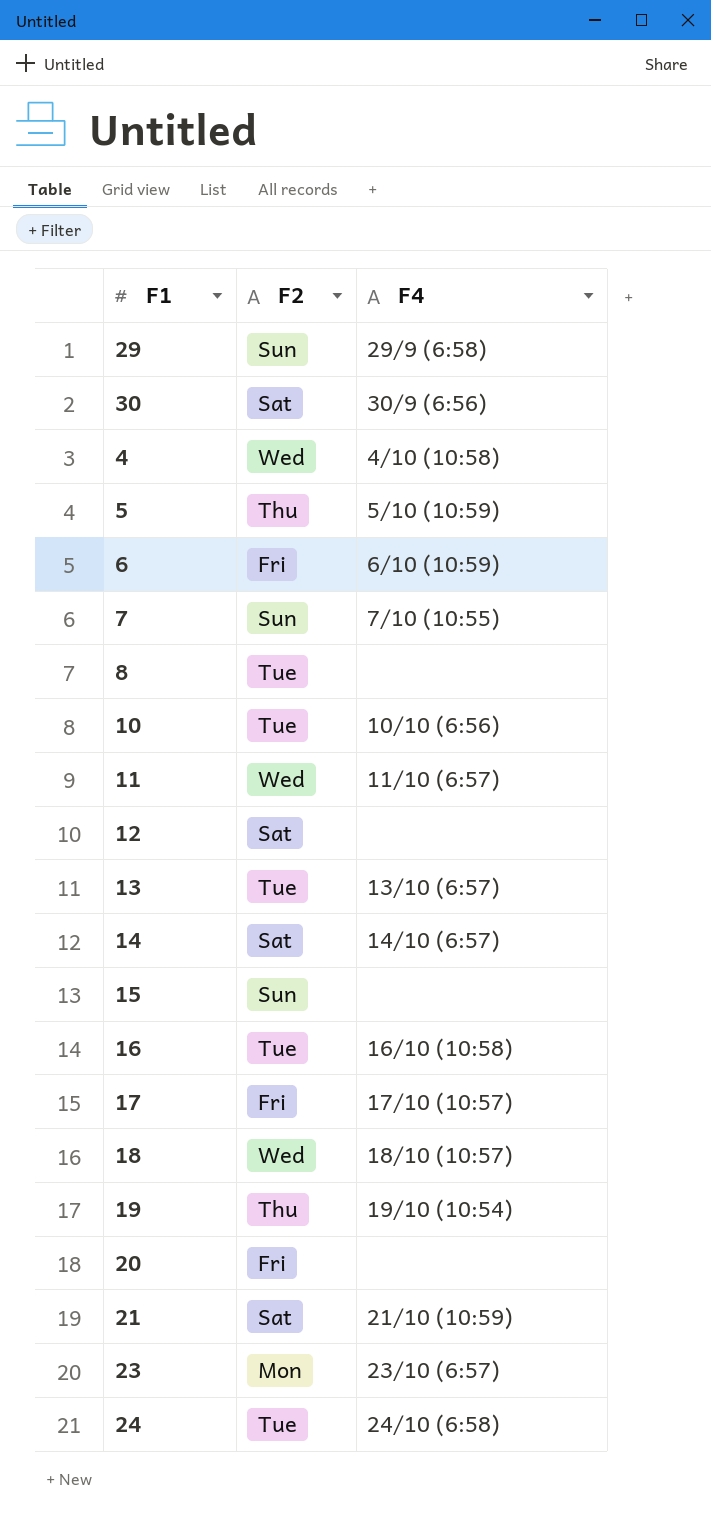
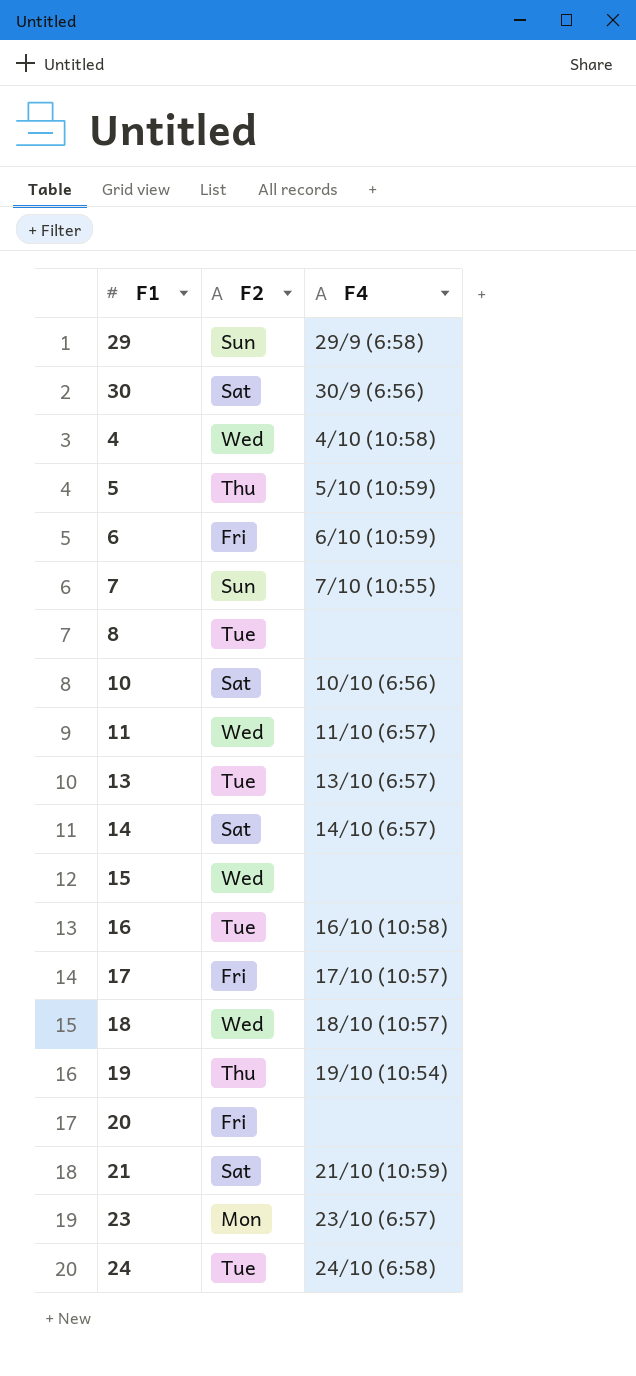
row 12: Sat | none -> none
10 | F2: Tue -> Sat
15 | F2: Sun -> Wed

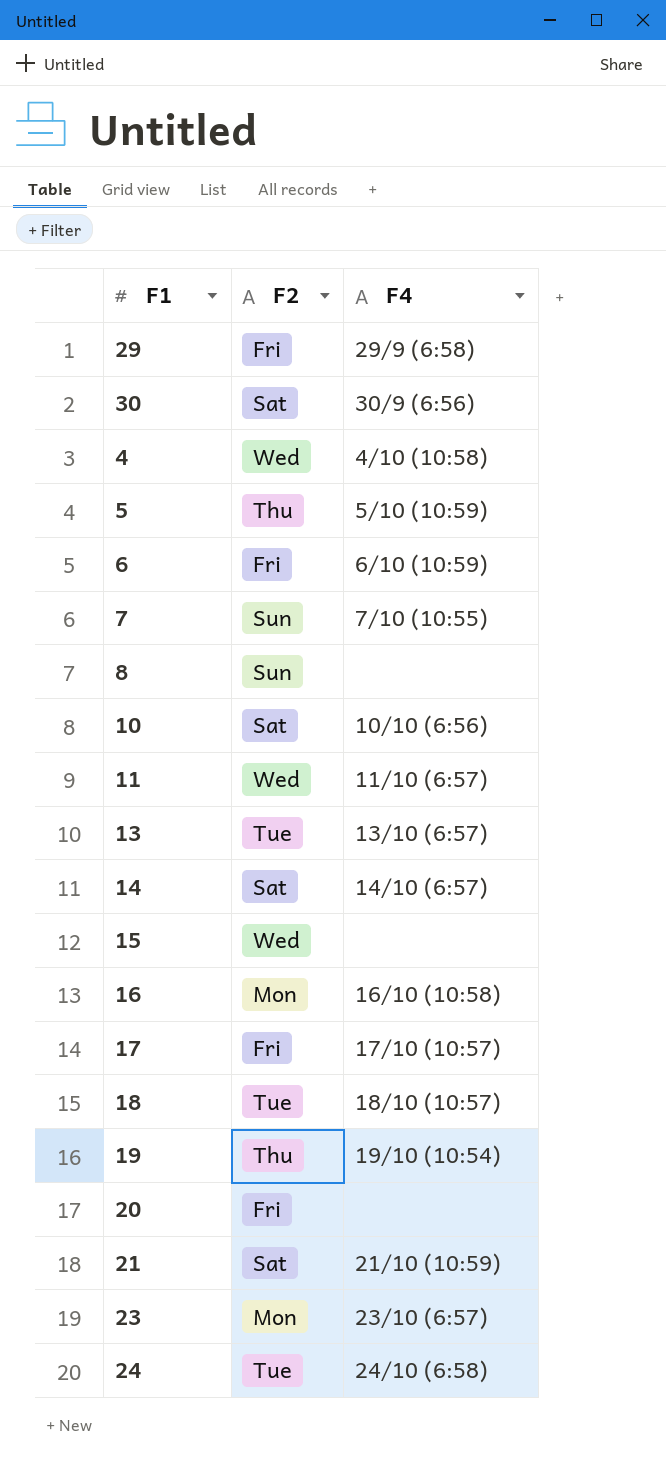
29 | F2: Sun -> Fri
8 | F2: Tue -> Sun
16 | F2: Tue -> Mon
18 | F2: Wed -> Tue

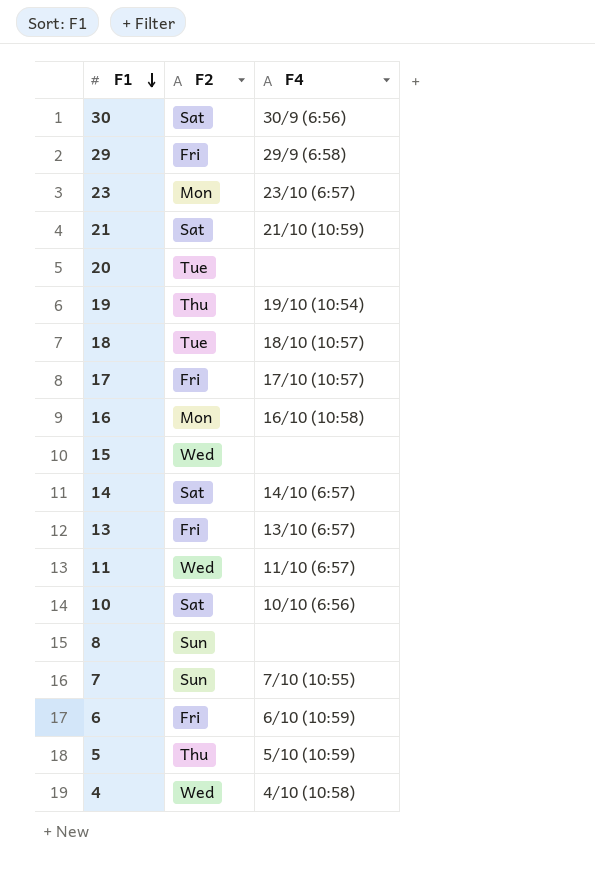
row order: none -> F1 descending
row 24: Tue | 24/10 (6:58) -> none
20 | F2: Fri -> Tue
13 | F2: Tue -> Fri

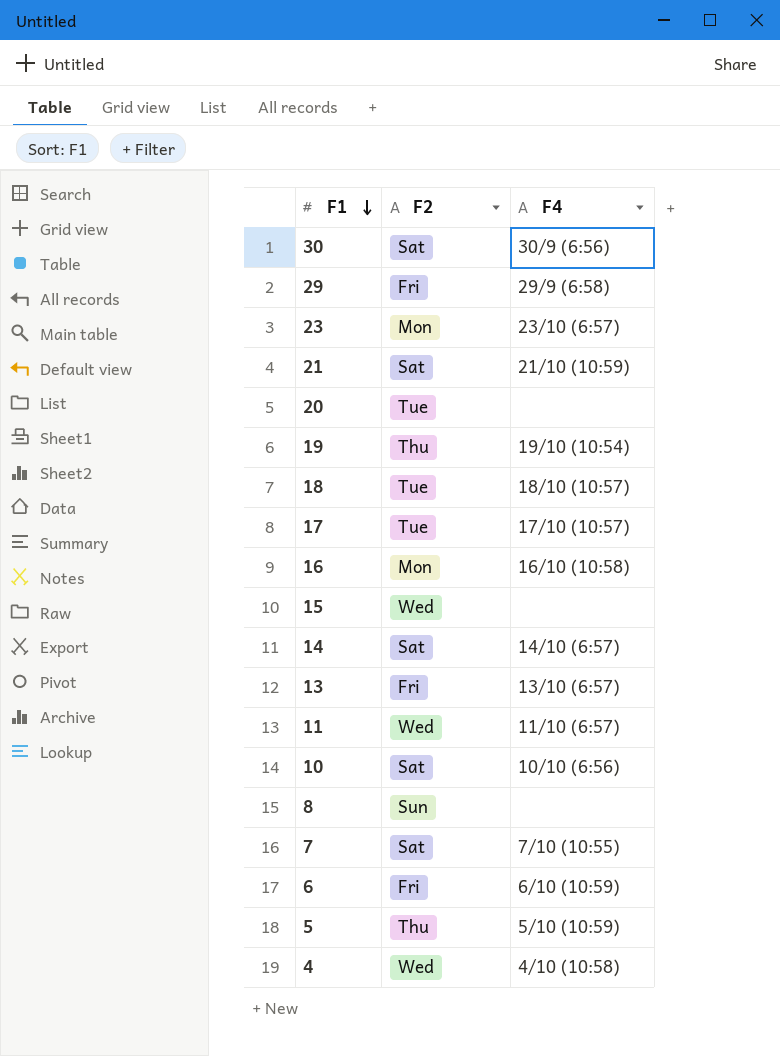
17 | F2: Fri -> Tue
7 | F2: Sun -> Sat

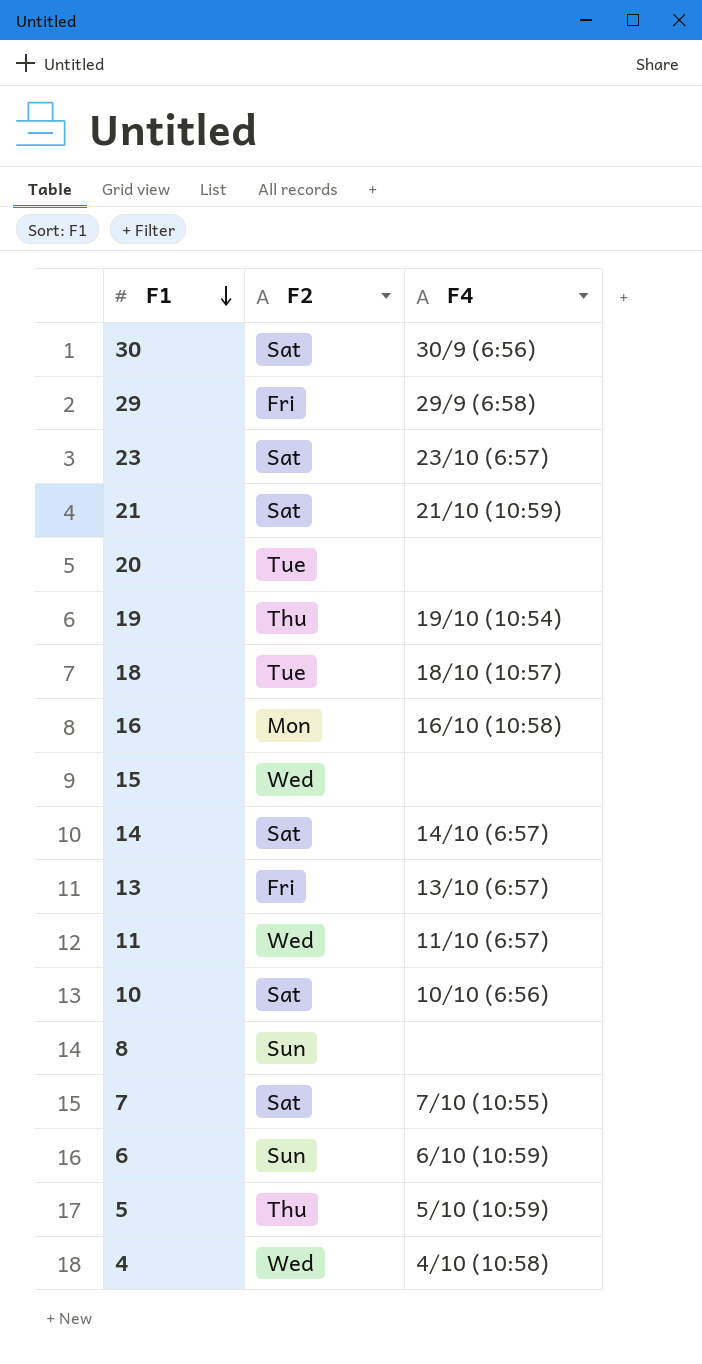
row 17: Tue | 17/10 (10:57) -> none
23 | F2: Mon -> Sat
6 | F2: Fri -> Sun

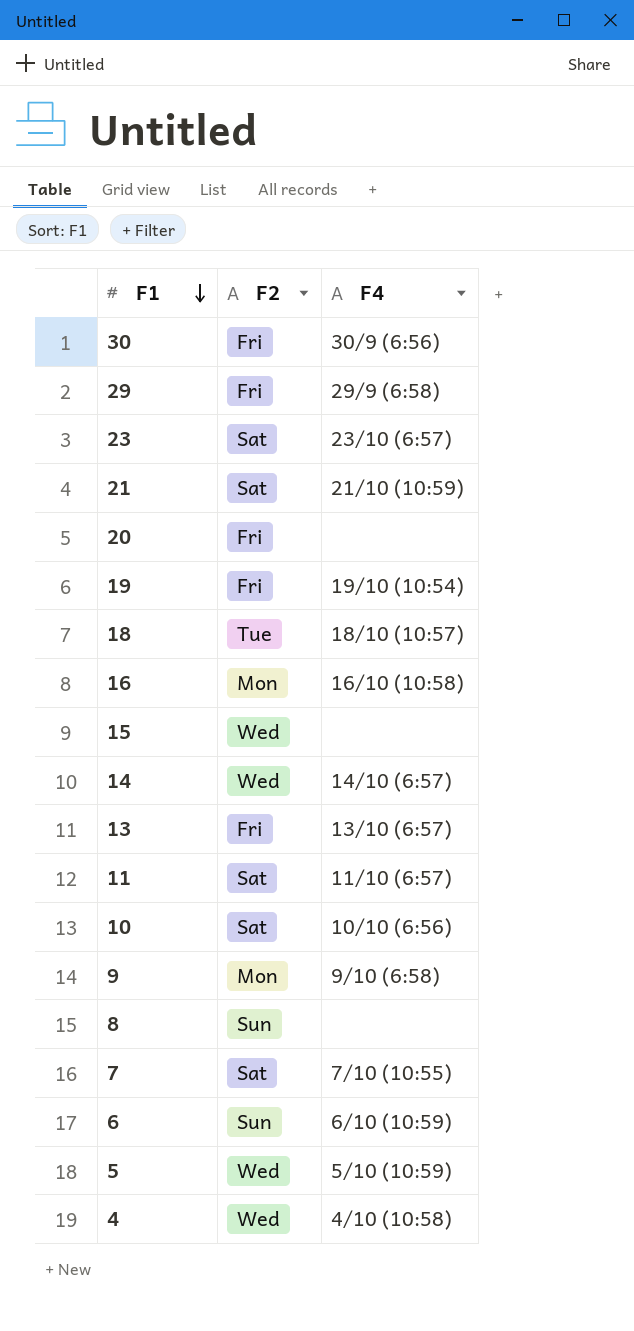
30 | F2: Sat -> Fri
20 | F2: Tue -> Fri
19 | F2: Thu -> Fri
14 | F2: Sat -> Wed
11 | F2: Wed -> Sat
row 9: none -> Mon | 9/10 (6:58)
5 | F2: Thu -> Wed

